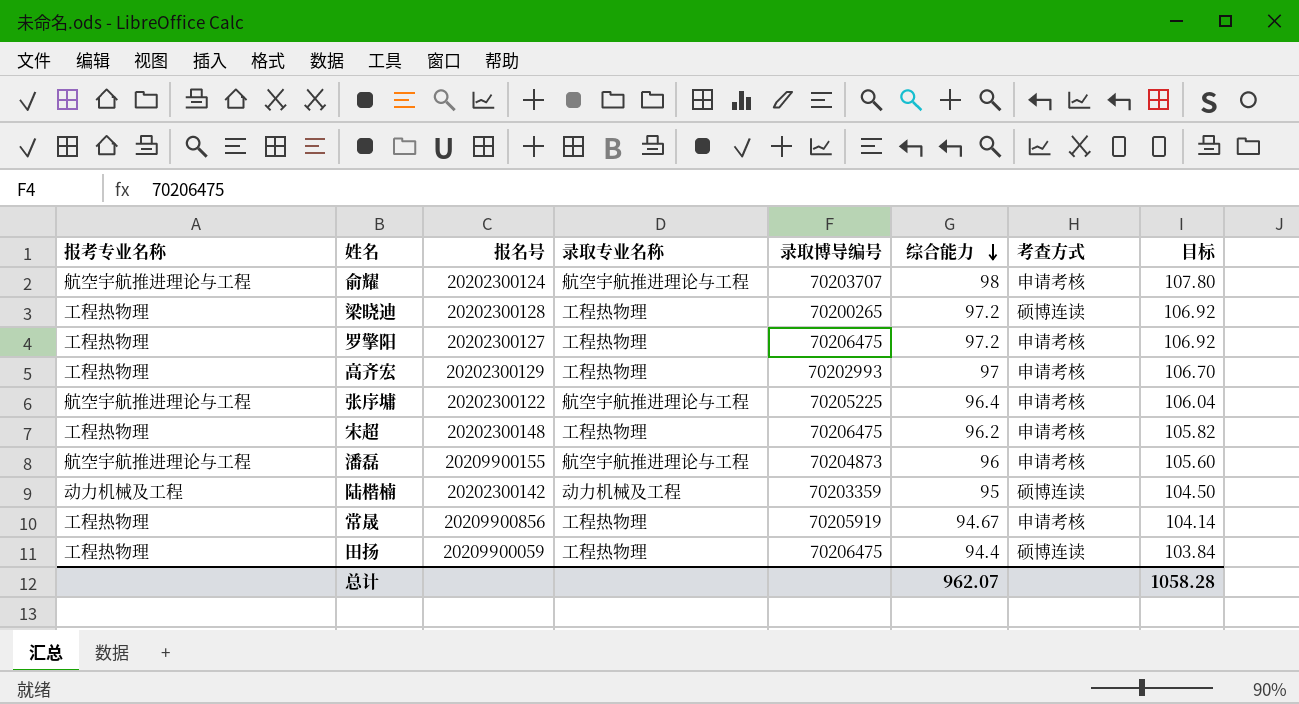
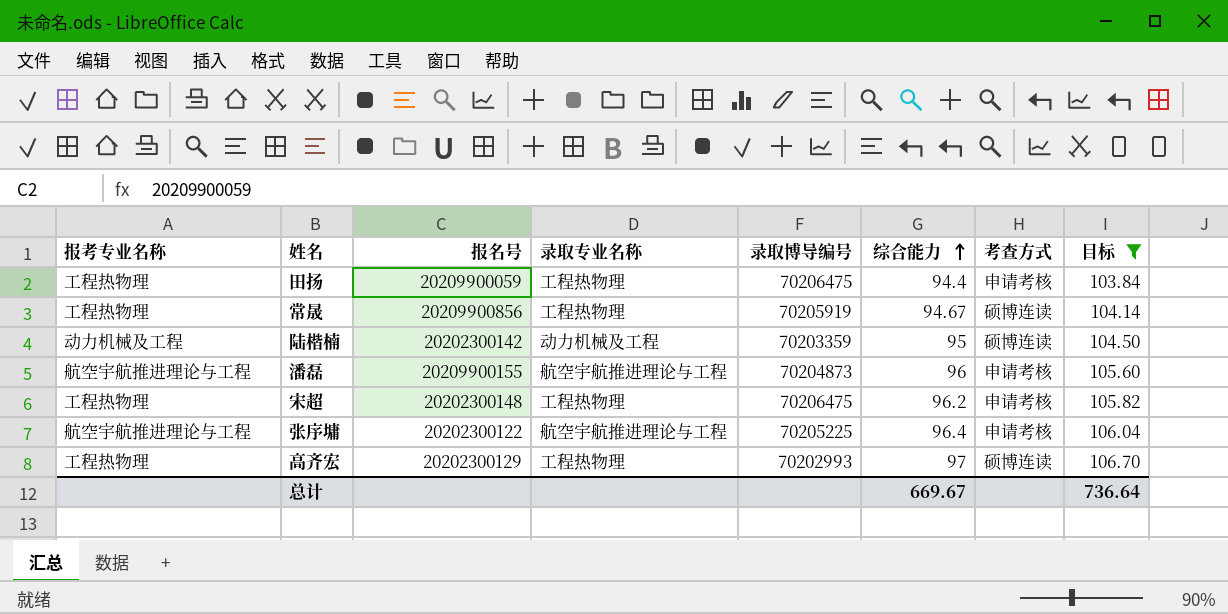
filter: none -> 目标 <= 106.70
row order: 综合能力 descending -> 综合能力 ascending
田扬 | 考查方式: 硕博连读 -> 申请考核
常晟 | 考查方式: 申请考核 -> 硕博连读
高齐宏 | 考查方式: 申请考核 -> 硕博连读
总计 | 综合能力: 962.07 -> 669.67
总计 | 目标: 1058.28 -> 736.64

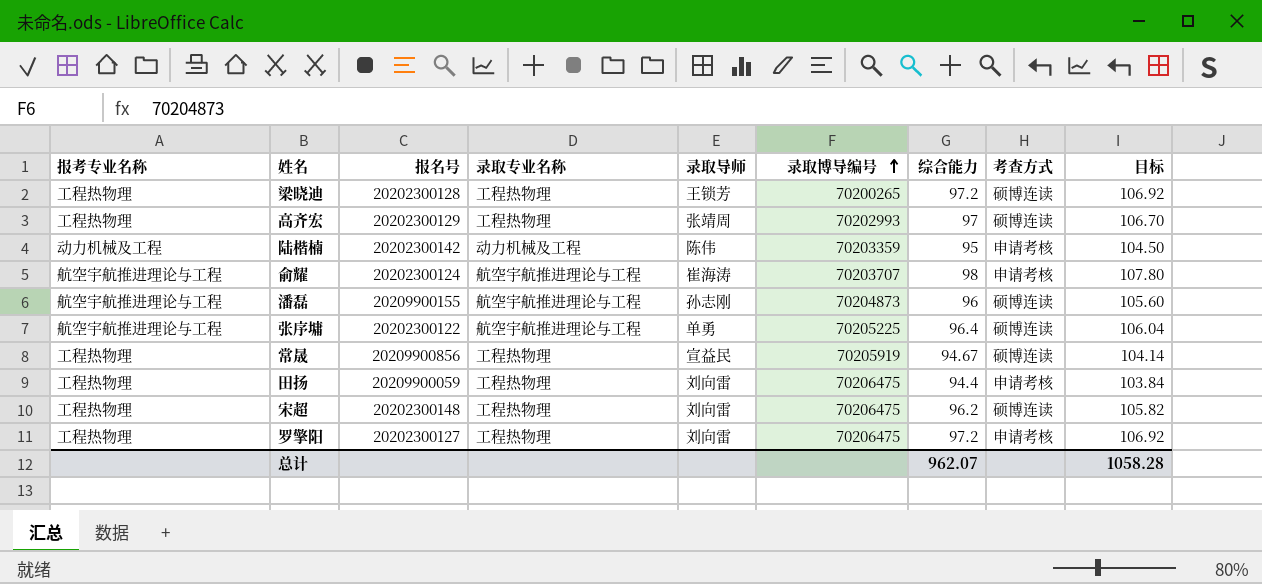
filter: 目标 <= 106.70 -> none
row order: 综合能力 ascending -> 录取博导编号 ascending
column 录取导师 | position: none -> 5
陆楷楠 | 考查方式: 硕博连读 -> 申请考核
潘磊 | 考查方式: 申请考核 -> 硕博连读
张序墉 | 考查方式: 申请考核 -> 硕博连读
宋超 | 考查方式: 申请考核 -> 硕博连读
总计 | 综合能力: 669.67 -> 962.07
总计 | 目标: 736.64 -> 1058.28

